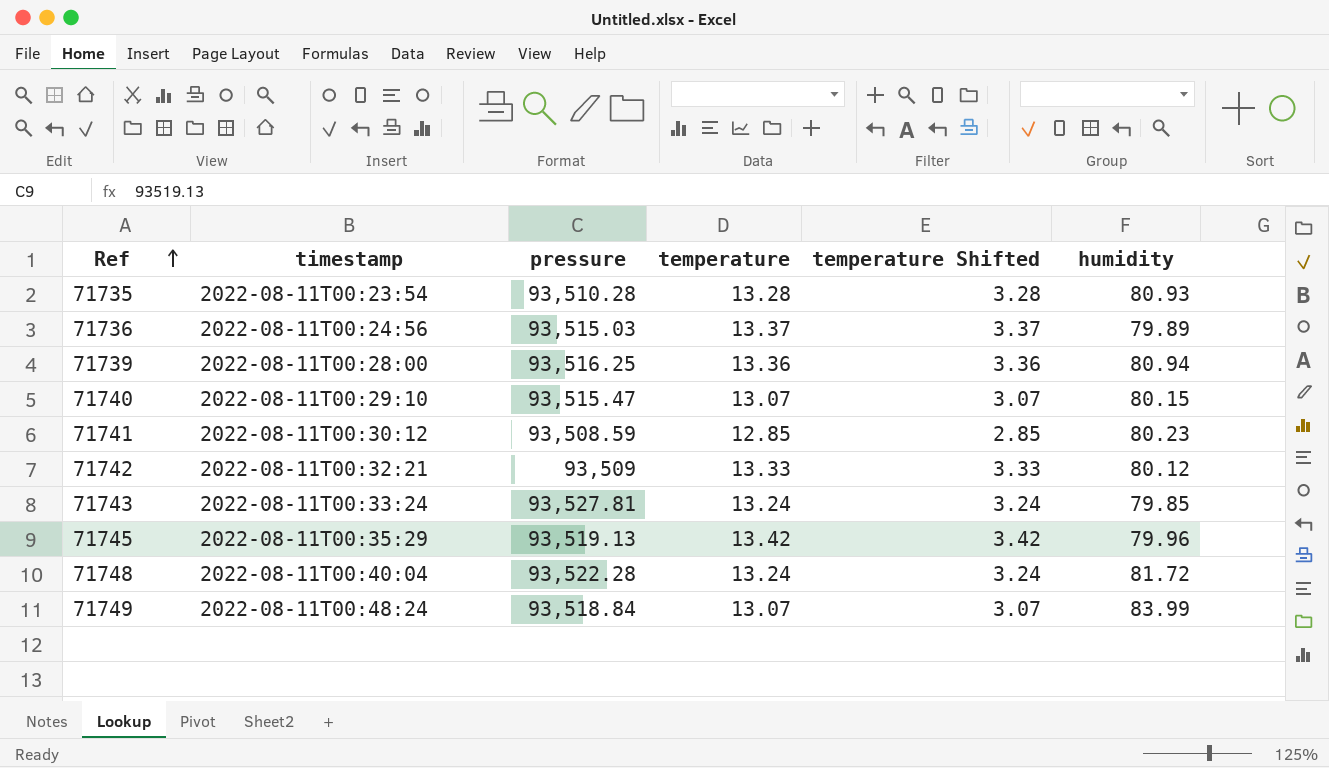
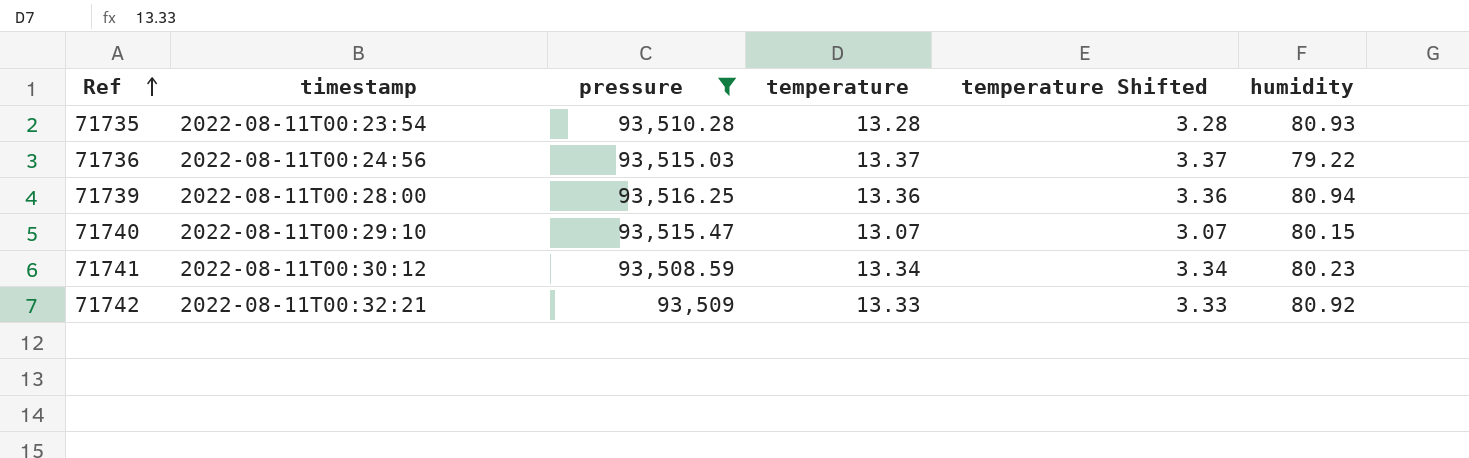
filter: none -> pressure <= 93,516.25
71736 | humidity: 79.89 -> 79.22
71741 | temperature: 12.85 -> 13.34
71741 | temperature Shifted: 2.85 -> 3.34
71742 | humidity: 80.12 -> 80.92

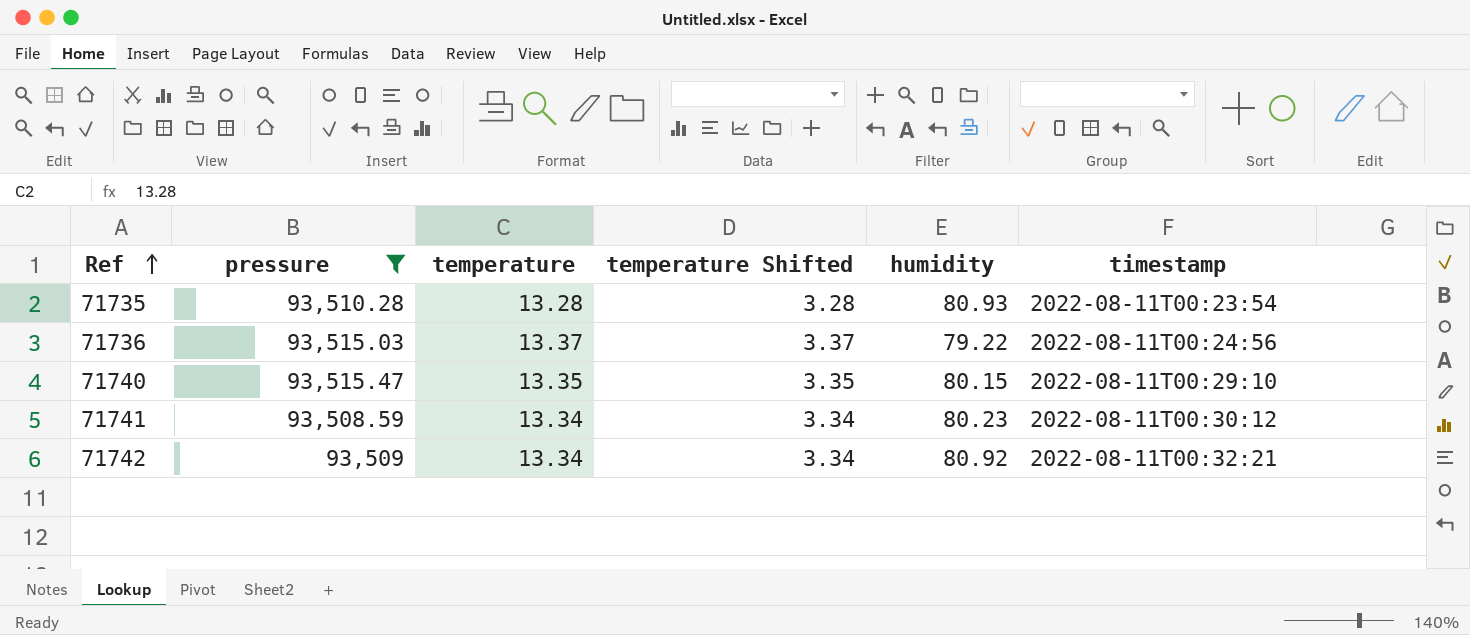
column timestamp | position: 2 -> 6
row 71739: 2022-08-11T00:28:00 | 93,516.25 | 13.36 | 3.36 | 80.94 -> none
71740 | temperature: 13.07 -> 13.35
71740 | temperature Shifted: 3.07 -> 3.35
71742 | temperature: 13.33 -> 13.34
71742 | temperature Shifted: 3.33 -> 3.34

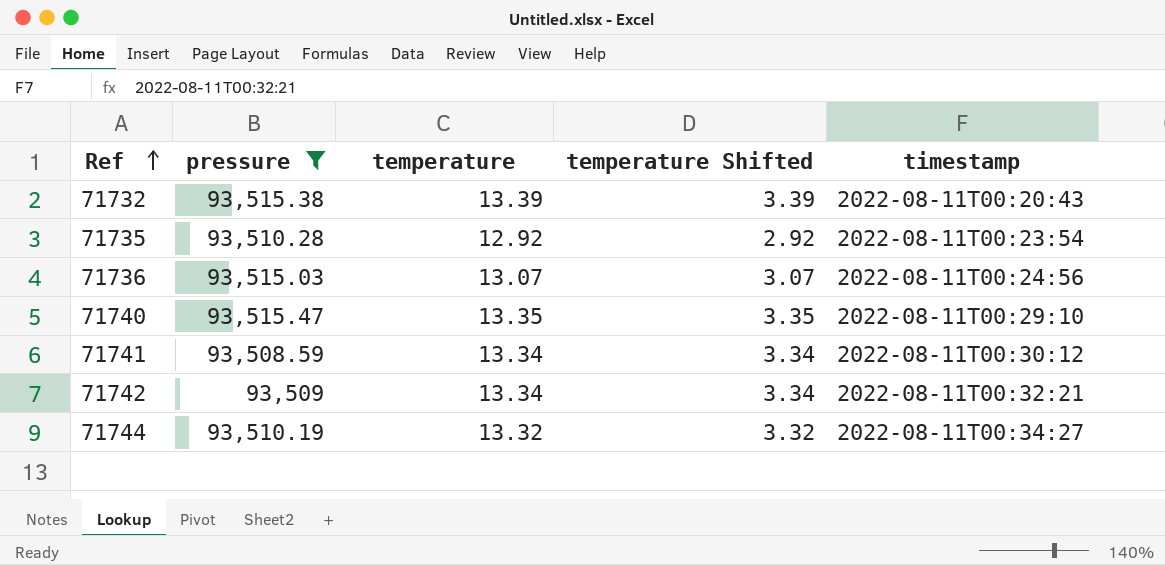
column humidity | position: 5 -> none
row 71732: none -> 93,515.38 | 13.39 | 3.39 | 2022-08-11T00:20:43
71735 | temperature: 13.28 -> 12.92
71735 | temperature Shifted: 3.28 -> 2.92
71736 | temperature: 13.37 -> 13.07
71736 | temperature Shifted: 3.37 -> 3.07
row 71744: none -> 93,510.19 | 13.32 | 3.32 | 2022-08-11T00:34:27

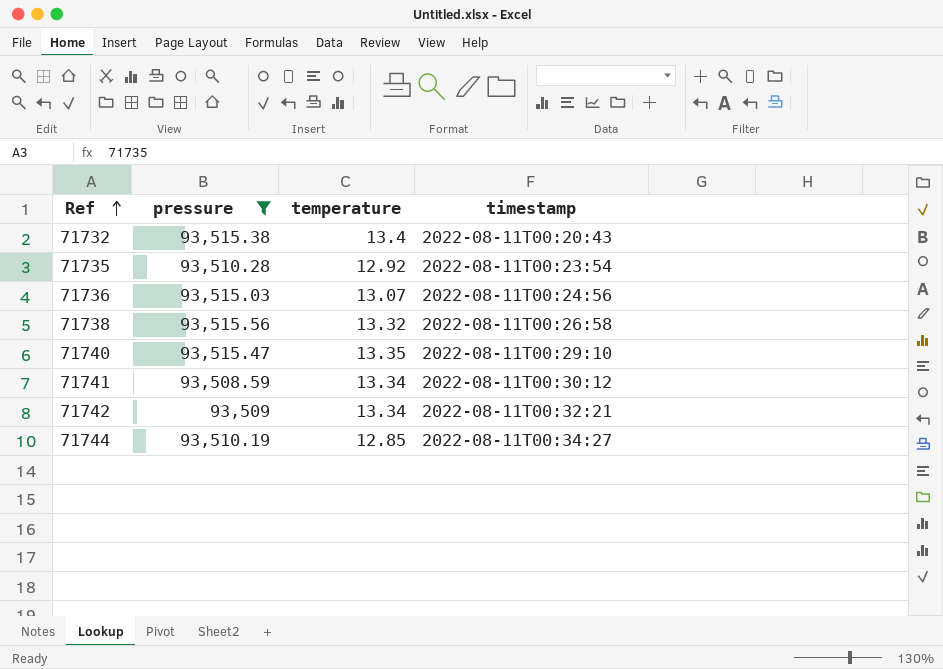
column temperature Shifted | formula: [temperature] - 10 -> none
71732 | temperature: 13.39 -> 13.4
row 71738: none -> 93,515.56 | 13.32 | 2022-08-11T00:26:58
71744 | temperature: 13.32 -> 12.85

